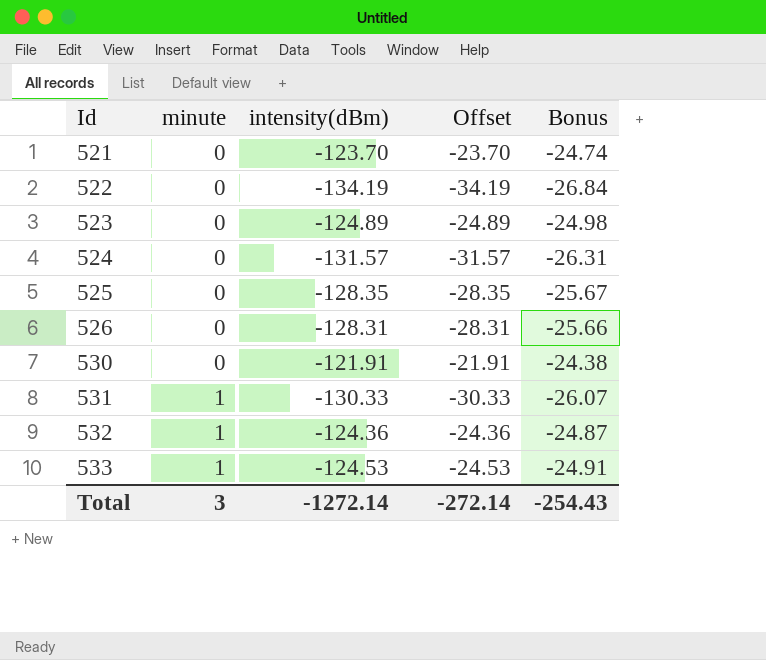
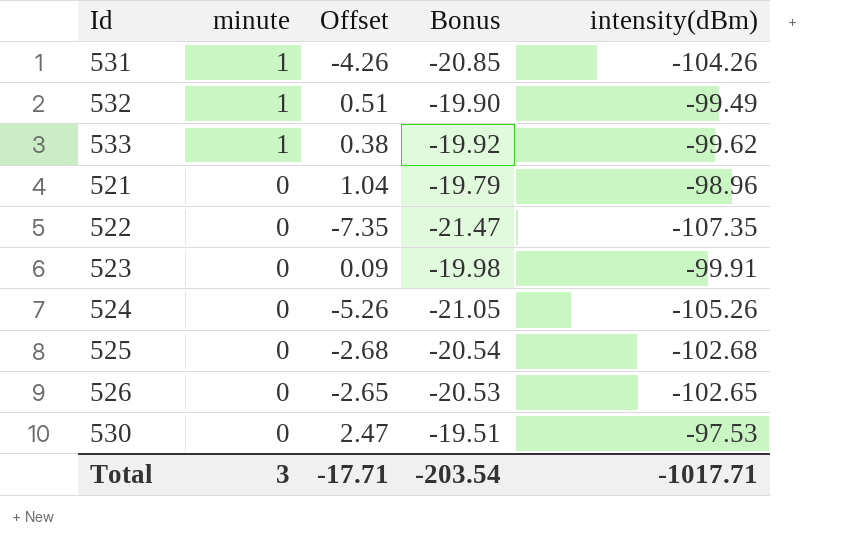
row order: Id ascending -> minute descending
column intensity(dBm) | position: 3 -> 5
531 | Offset: -30.33 -> -4.26
531 | Bonus: -26.07 -> -20.85
531 | intensity(dBm): -130.33 -> -104.26
532 | Offset: -24.36 -> 0.51
532 | Bonus: -24.87 -> -19.90
532 | intensity(dBm): -124.36 -> -99.49
533 | Offset: -24.53 -> 0.38
533 | Bonus: -24.91 -> -19.92
533 | intensity(dBm): -124.53 -> -99.62
521 | Offset: -23.70 -> 1.04
521 | Bonus: -24.74 -> -19.79
521 | intensity(dBm): -123.70 -> -98.96
522 | Offset: -34.19 -> -7.35
522 | Bonus: -26.84 -> -21.47
522 | intensity(dBm): -134.19 -> -107.35
523 | Offset: -24.89 -> 0.09
523 | Bonus: -24.98 -> -19.98
523 | intensity(dBm): -124.89 -> -99.91
524 | Offset: -31.57 -> -5.26
524 | Bonus: -26.31 -> -21.05
524 | intensity(dBm): -131.57 -> -105.26
525 | Offset: -28.35 -> -2.68
525 | Bonus: -25.67 -> -20.54
525 | intensity(dBm): -128.35 -> -102.68
526 | Offset: -28.31 -> -2.65
526 | Bonus: -25.66 -> -20.53
526 | intensity(dBm): -128.31 -> -102.65
530 | Offset: -21.91 -> 2.47
530 | Bonus: -24.38 -> -19.51
530 | intensity(dBm): -121.91 -> -97.53
Total | Offset: -272.14 -> -17.71
Total | Bonus: -254.43 -> -203.54
Total | intensity(dBm): -1272.14 -> -1017.71

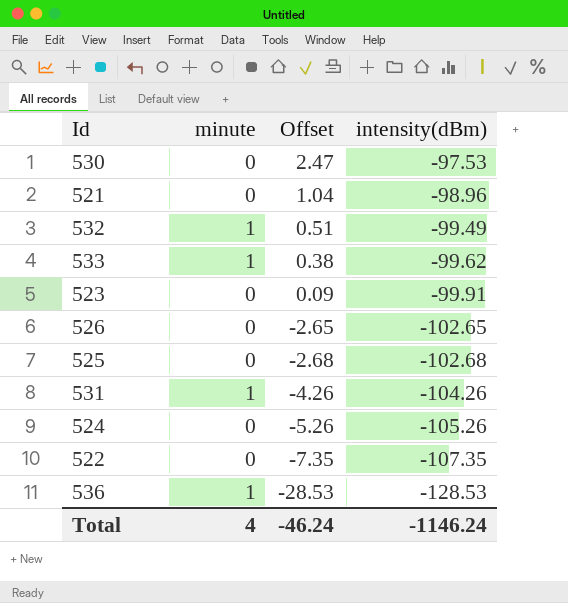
row order: minute descending -> Offset descending
column Bonus | formula: [intensity(dBm)] * 0.2 -> none
row 536: none -> 1 | -28.53 | -128.53
Total | minute: 3 -> 4
Total | Offset: -17.71 -> -46.24
Total | intensity(dBm): -1017.71 -> -1146.24

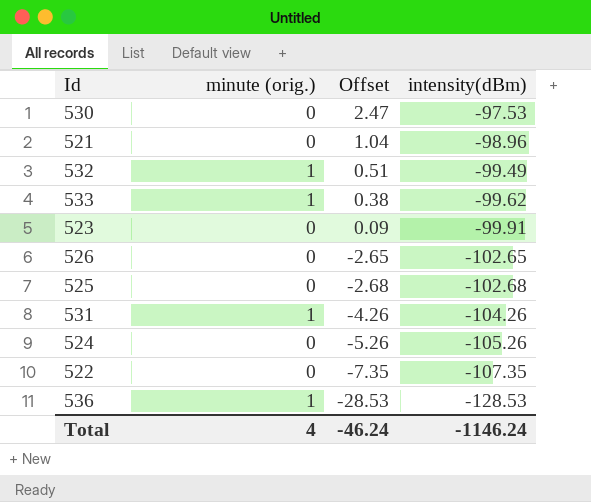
column name: minute -> minute (orig.)

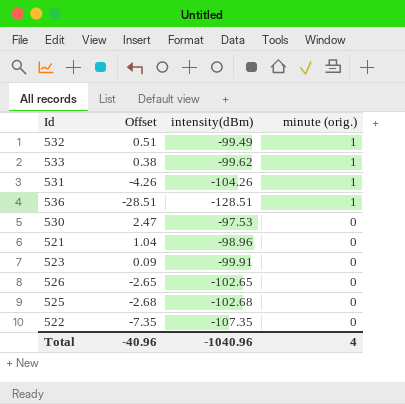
row order: Offset descending -> minute (orig.) descending
column minute (orig.) | position: 2 -> 4
row 524: 0 | -5.26 | -105.26 -> none
536 | Offset: -28.53 -> -28.51
536 | intensity(dBm): -128.53 -> -128.51
Total | Offset: -46.24 -> -40.96
Total | intensity(dBm): -1146.24 -> -1040.96

